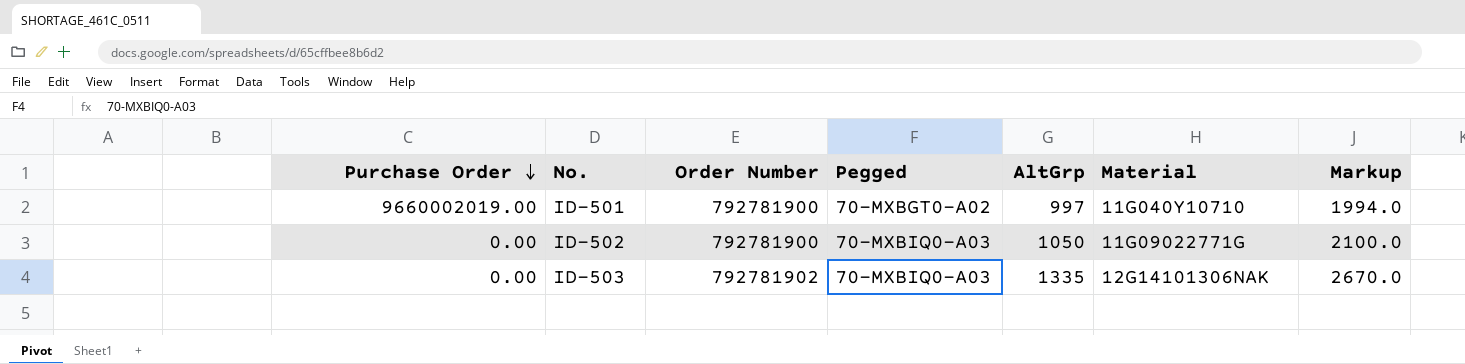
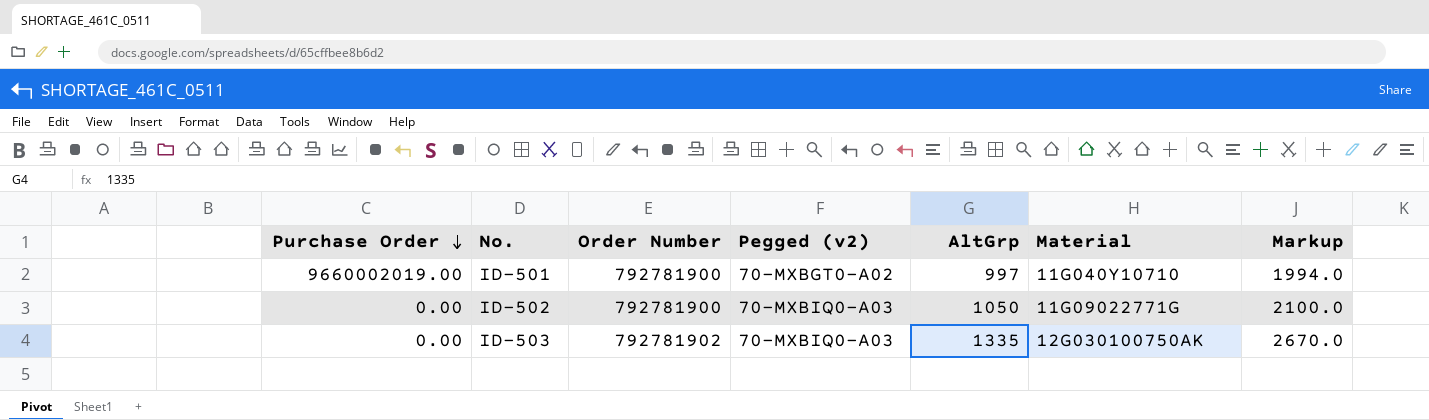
column name: Pegged -> Pegged (v2)
ID-503 | Material: 12G14101306NAK -> 12G030100750AK

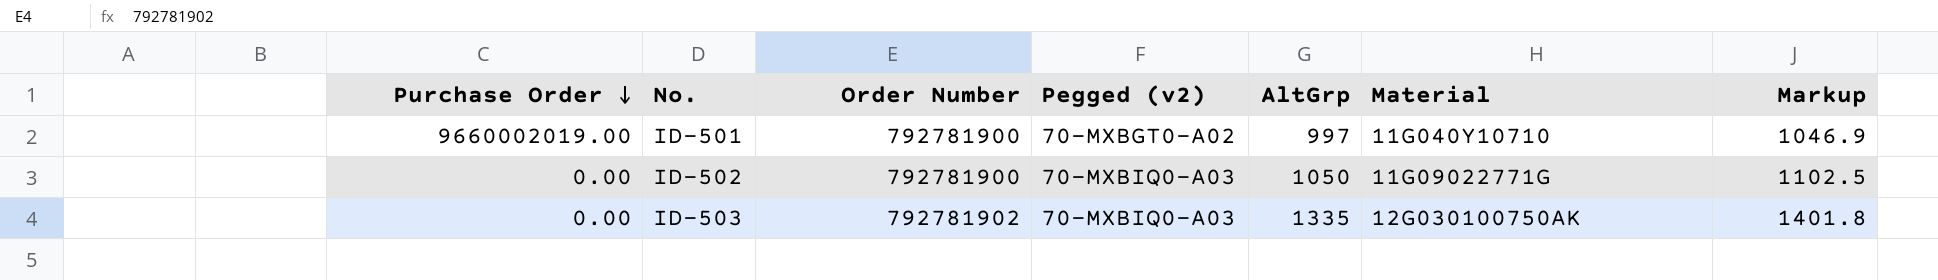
column Markup | formula: [AltGrp] * 2 -> [AltGrp] * 1.05

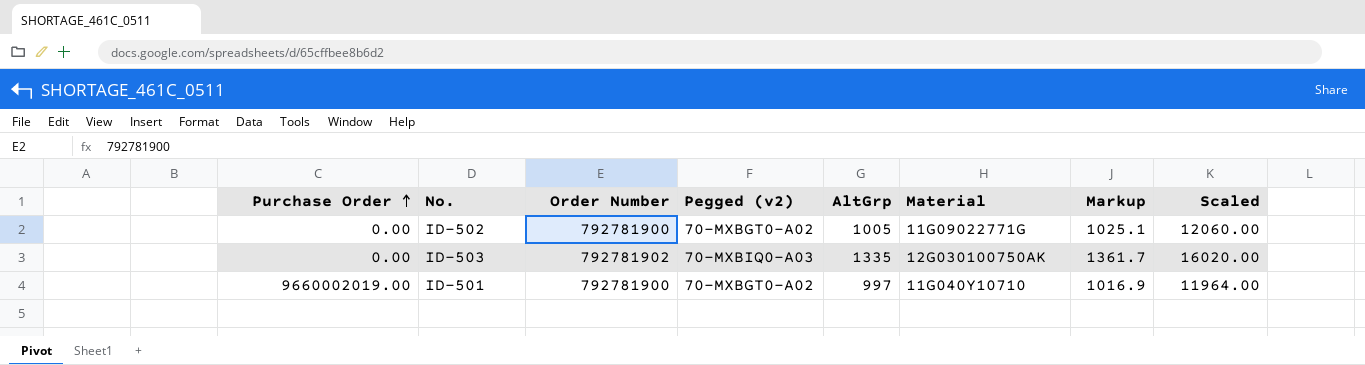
row order: Purchase Order descending -> Purchase Order ascending
column Markup | formula: [AltGrp] * 1.05 -> [AltGrp] * 1.02
column Scaled | formula: none -> [AltGrp] * 12
ID-502 | Pegged (v2): 70-MXBIQ0-A03 -> 70-MXBGT0-A02
ID-502 | AltGrp: 1050 -> 1005

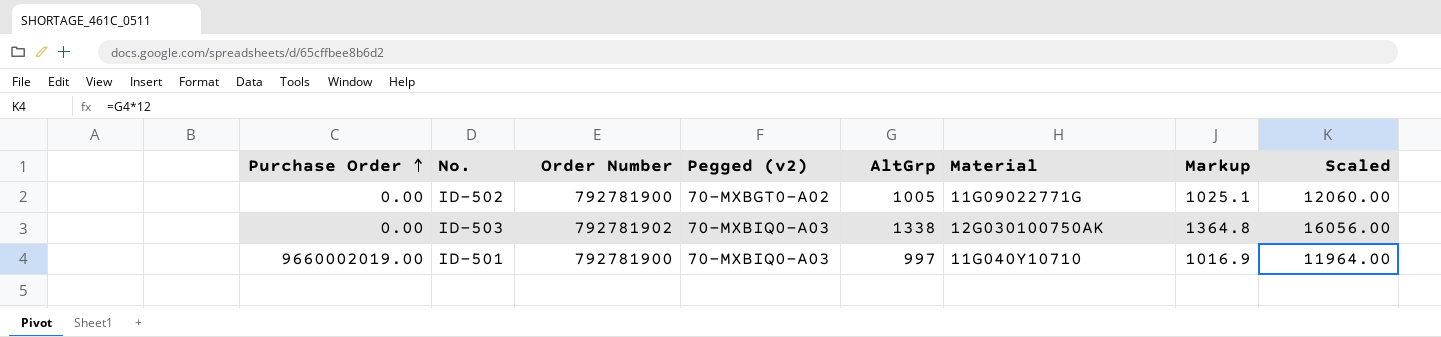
ID-503 | AltGrp: 1335 -> 1338
ID-503 | Markup: 1361.7 -> 1364.8
ID-503 | Scaled: 16020.00 -> 16056.00
ID-501 | Pegged (v2): 70-MXBGT0-A02 -> 70-MXBIQ0-A03

